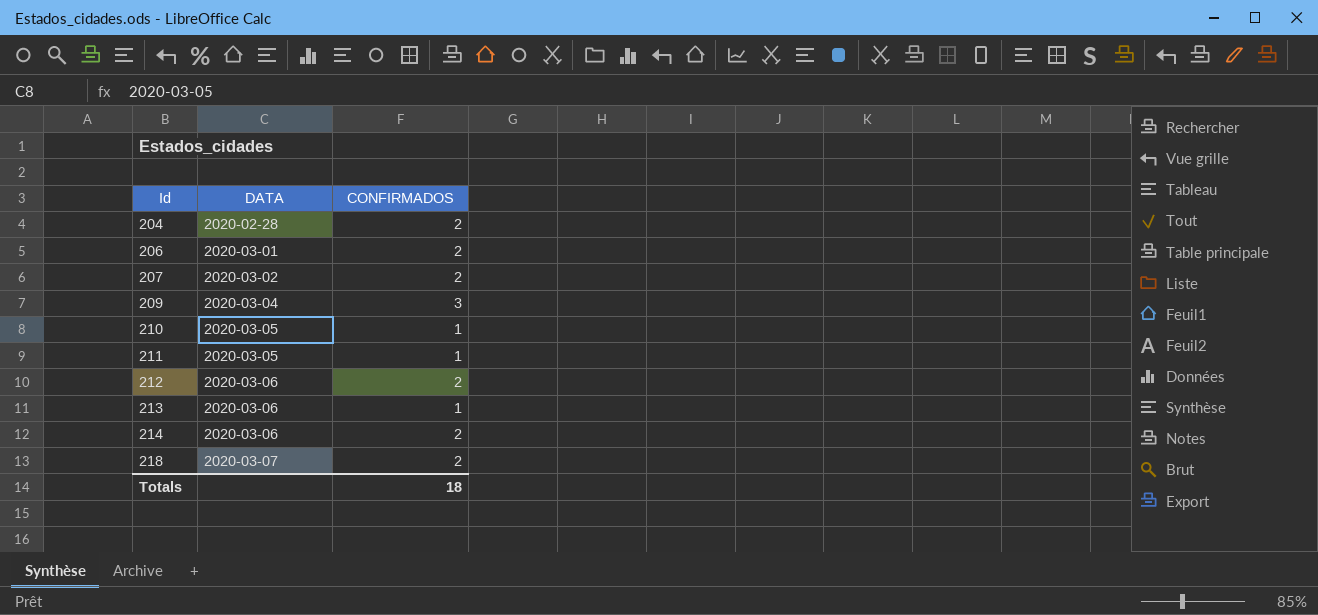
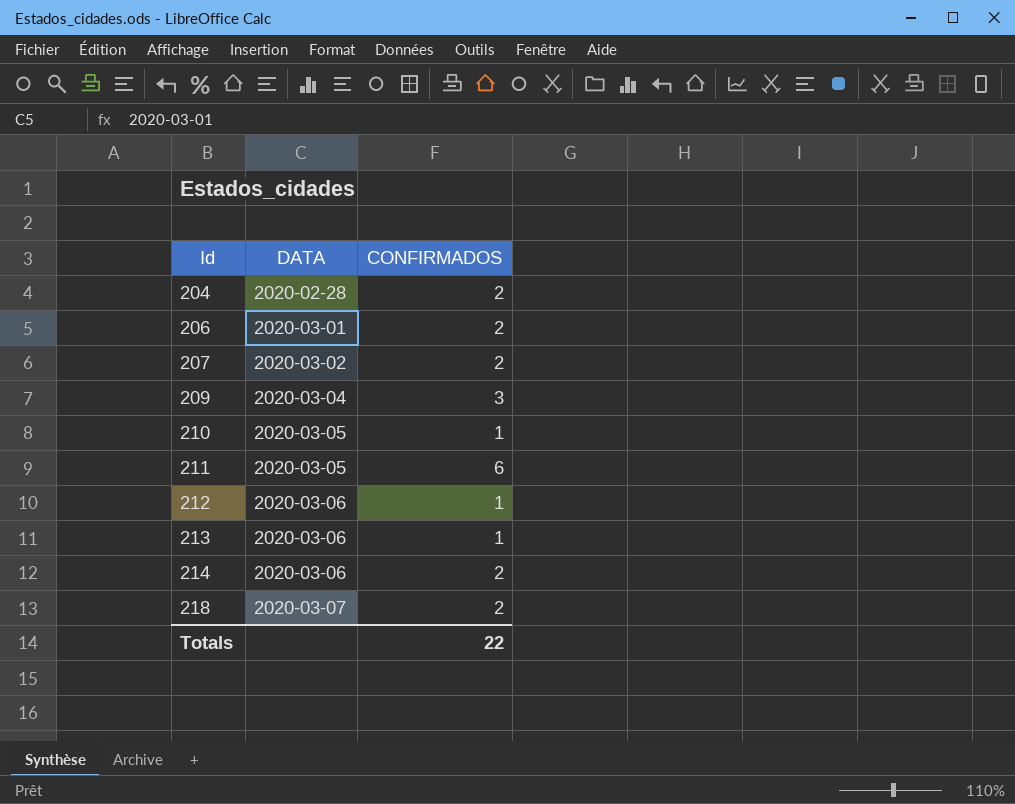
211 | CONFIRMADOS: 1 -> 6
212 | CONFIRMADOS: 2 -> 1
Totals | CONFIRMADOS: 18 -> 22

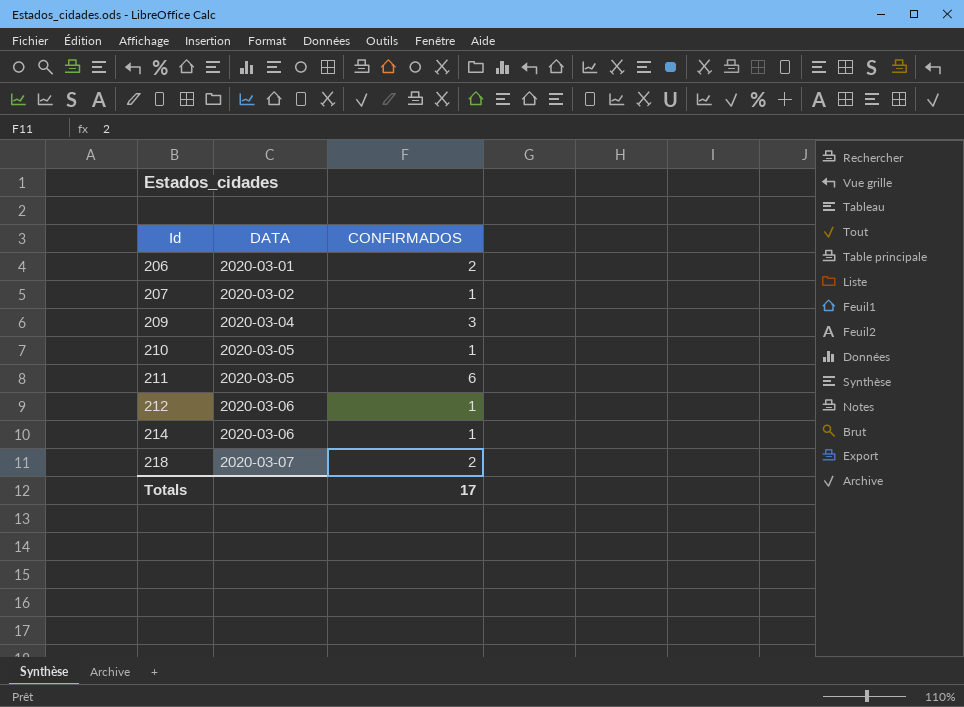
row 204: 2020-02-28 | 2 -> none
row 213: 2020-03-06 | 1 -> none
207 | CONFIRMADOS: 2 -> 1
214 | CONFIRMADOS: 2 -> 1
Totals | CONFIRMADOS: 22 -> 17

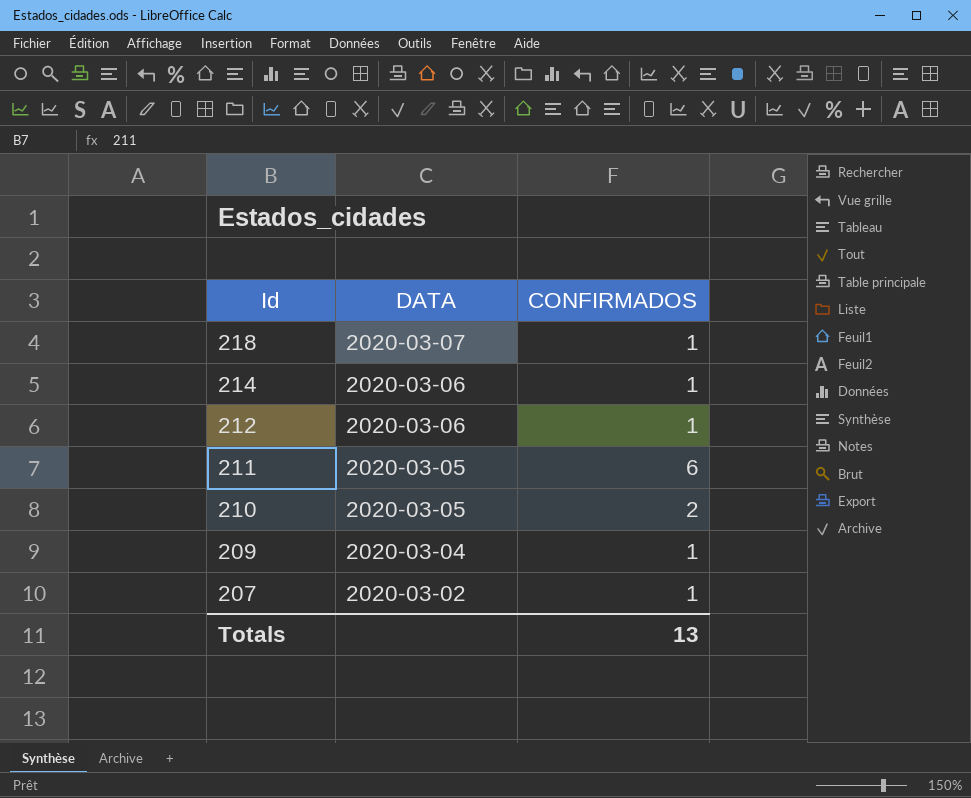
row order: Id ascending -> Id descending
row 206: 2020-03-01 | 2 -> none
218 | CONFIRMADOS: 2 -> 1
210 | CONFIRMADOS: 1 -> 2
209 | CONFIRMADOS: 3 -> 1
Totals | CONFIRMADOS: 17 -> 13

